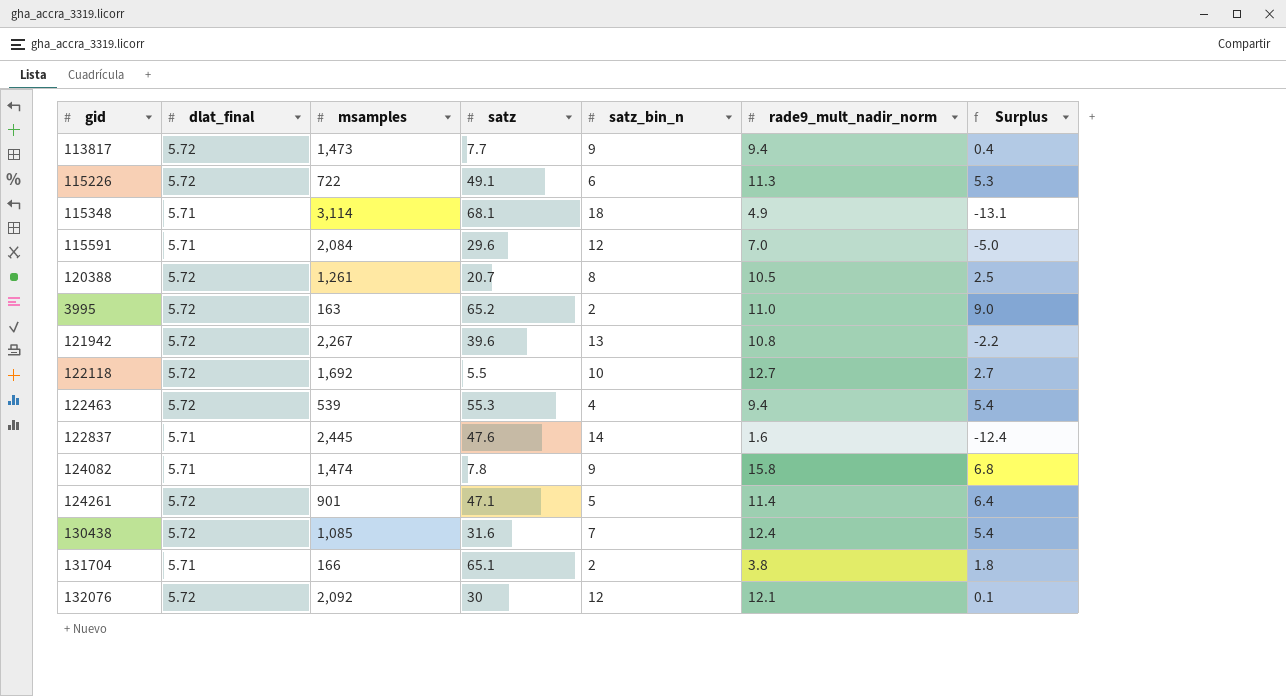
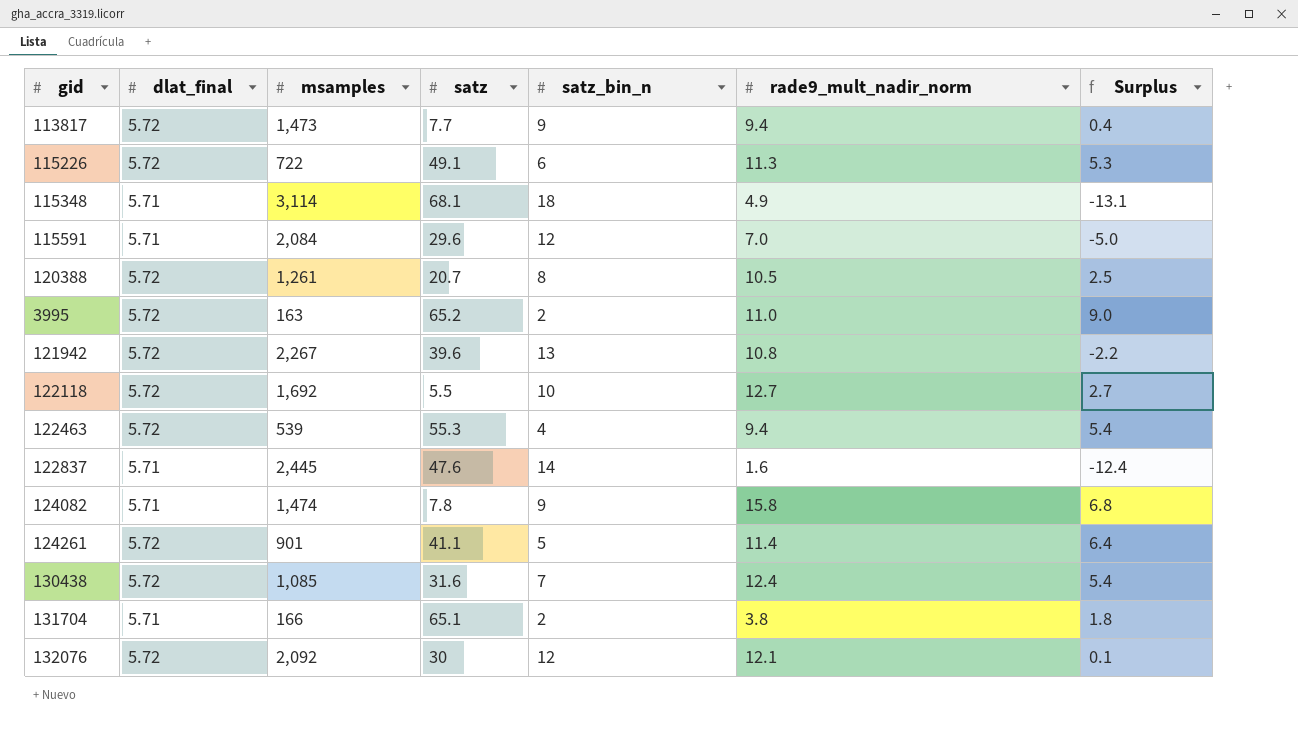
124261 | satz: 47.1 -> 41.1

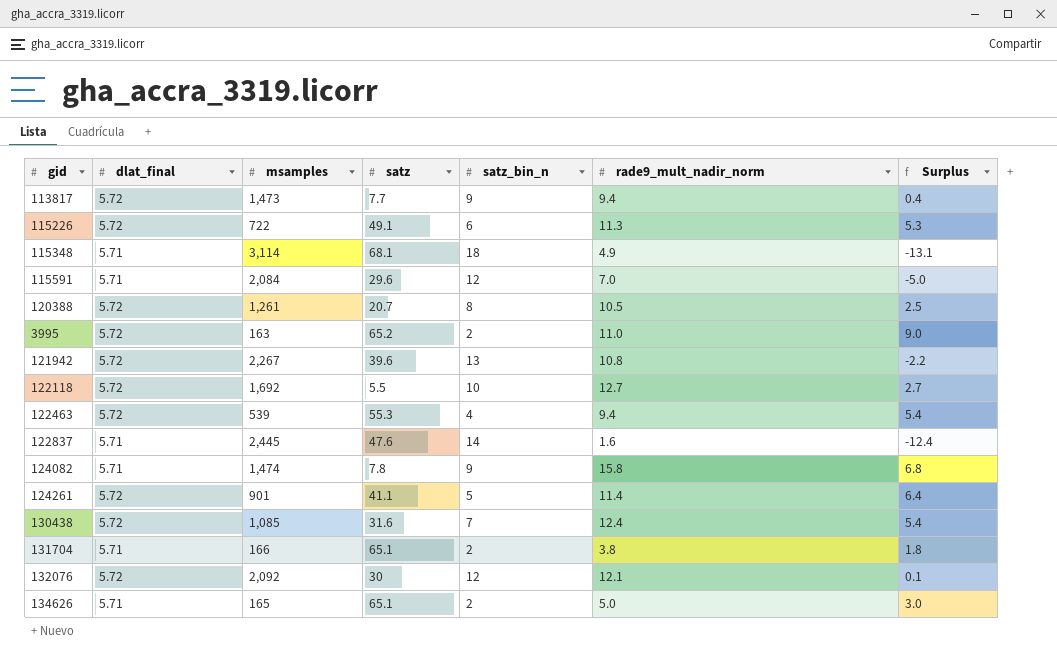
row 134626: none -> 5.71 | 165 | 65.1 | 2 | 5.0 | 3.0

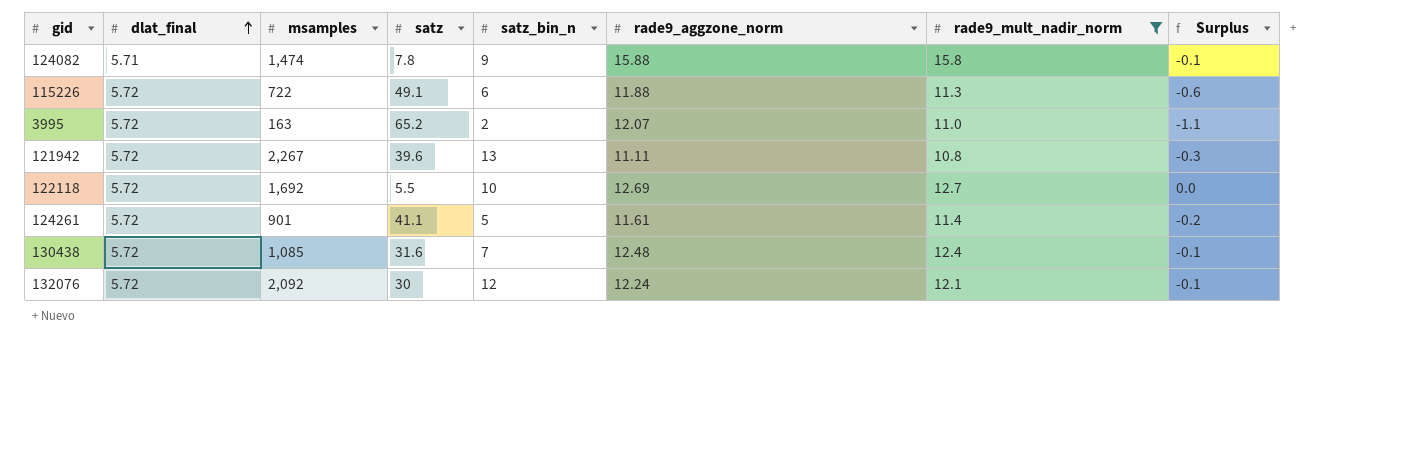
filter: none -> rade9_mult_nadir_norm >= 10.8
row order: none -> dlat_final ascending
column rade9_aggzone_norm | position: none -> 6
column Surplus | formula: [rade9_mult_nadir_norm] - [satz_bin_n] -> [rade9_mult_nadir_norm] - [rade9_aggzone_norm]

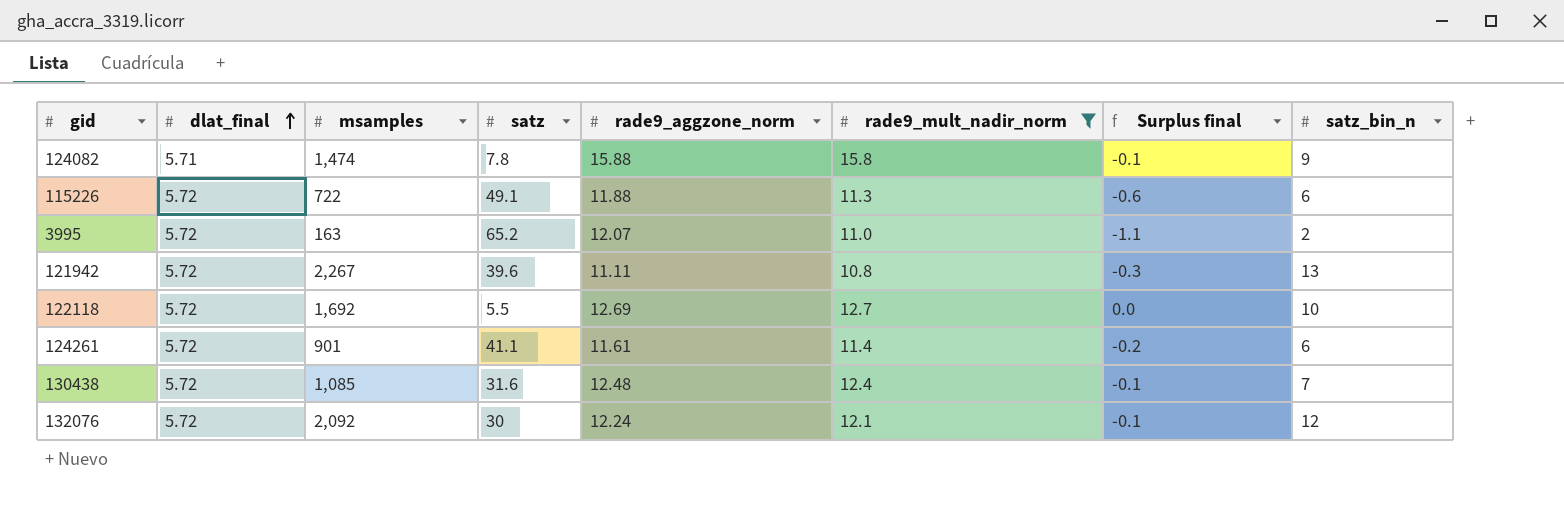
column name: Surplus -> Surplus final
column satz_bin_n | position: 5 -> 8
124261 | satz_bin_n: 5 -> 6

